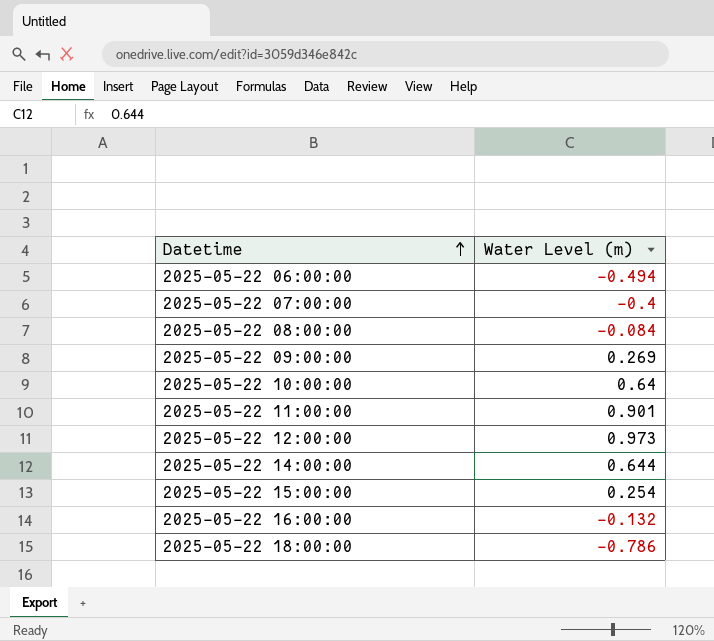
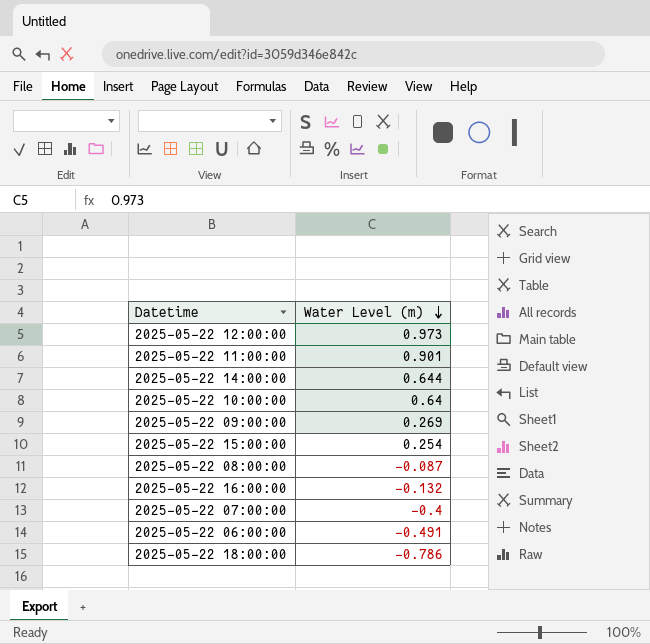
row order: Datetime ascending -> Water Level (m) descending
2025-05-22 08:00:00 | Water Level (m): -0.084 -> -0.087
2025-05-22 06:00:00 | Water Level (m): -0.494 -> -0.491

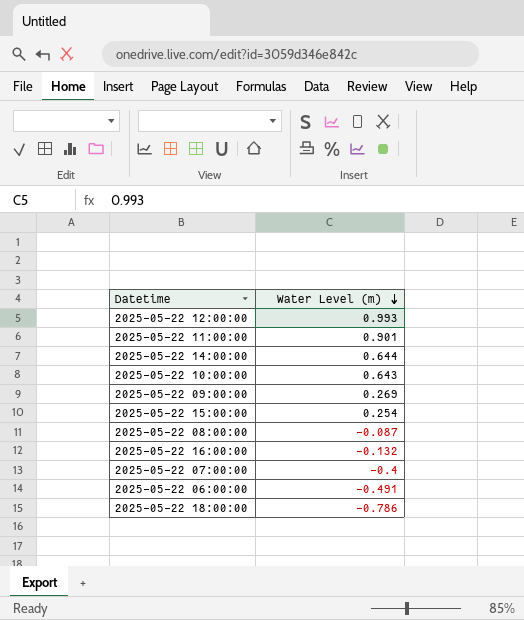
2025-05-22 12:00:00 | Water Level (m): 0.973 -> 0.993
2025-05-22 10:00:00 | Water Level (m): 0.64 -> 0.643

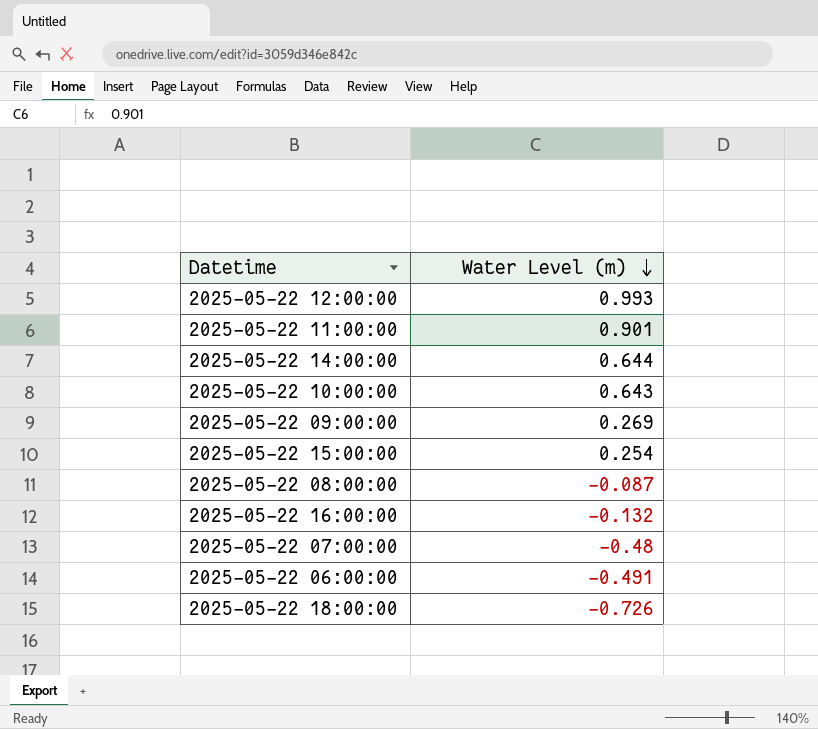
2025-05-22 07:00:00 | Water Level (m): -0.4 -> -0.48
2025-05-22 18:00:00 | Water Level (m): -0.786 -> -0.726

